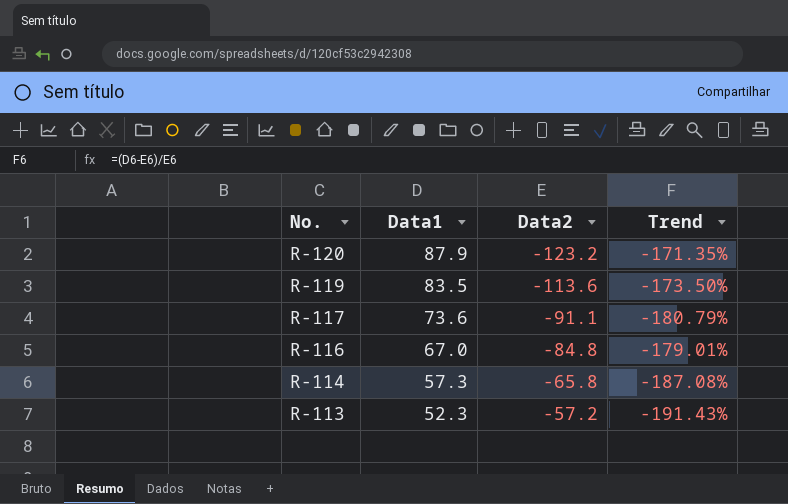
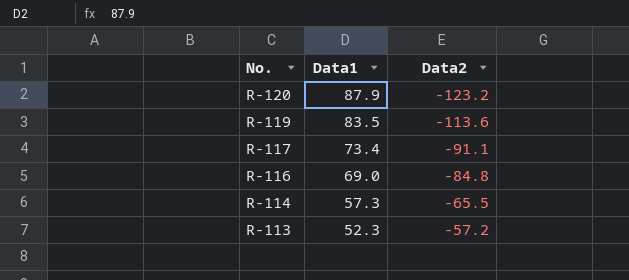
column Trend | formula: ([Data1] - [Data2]) / [Data2] -> none
R-117 | Data1: 73.6 -> 73.4
R-116 | Data1: 67.0 -> 69.0
R-114 | Data2: -65.8 -> -65.5

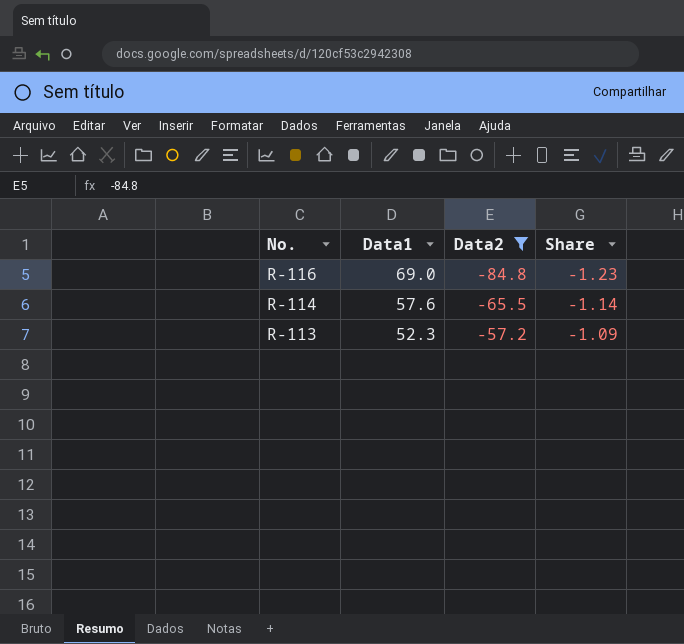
filter: none -> Data2 >= -84.8
column Share | formula: none -> [Data2] / [Data1]
R-114 | Data1: 57.3 -> 57.6

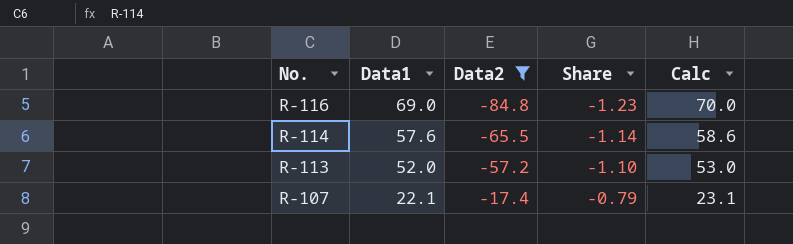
column Calc | formula: none -> [Data1] + 1
R-113 | Data1: 52.3 -> 52.0
R-113 | Share: -1.09 -> -1.10
row R-107: none -> 22.1 | -17.4 | -0.79 | 23.1

